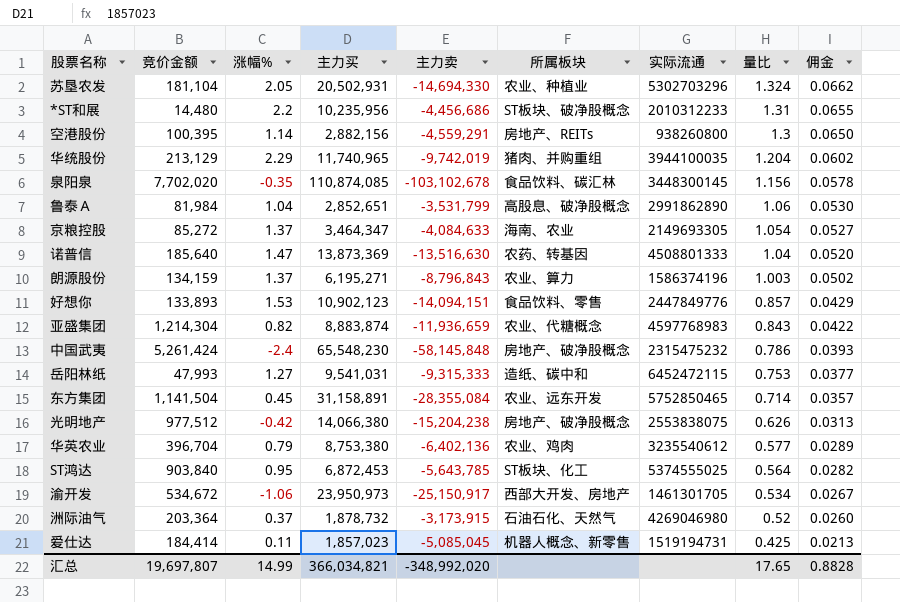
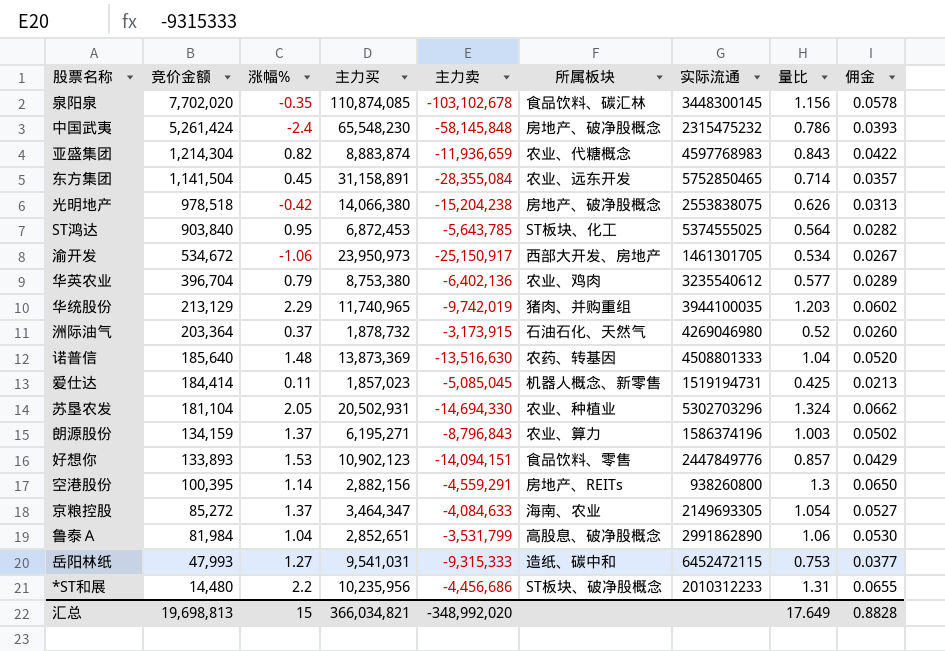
row order: 量比 descending -> 竞价金额 descending
光明地产 | 竞价金额: 977,512 -> 978,518
华统股份 | 量比: 1.204 -> 1.203
诺普信 | 涨幅%: 1.47 -> 1.48
汇总 | 竞价金额: 19,697,807 -> 19,698,813
汇总 | 涨幅%: 14.99 -> 15
汇总 | 量比: 17.65 -> 17.649

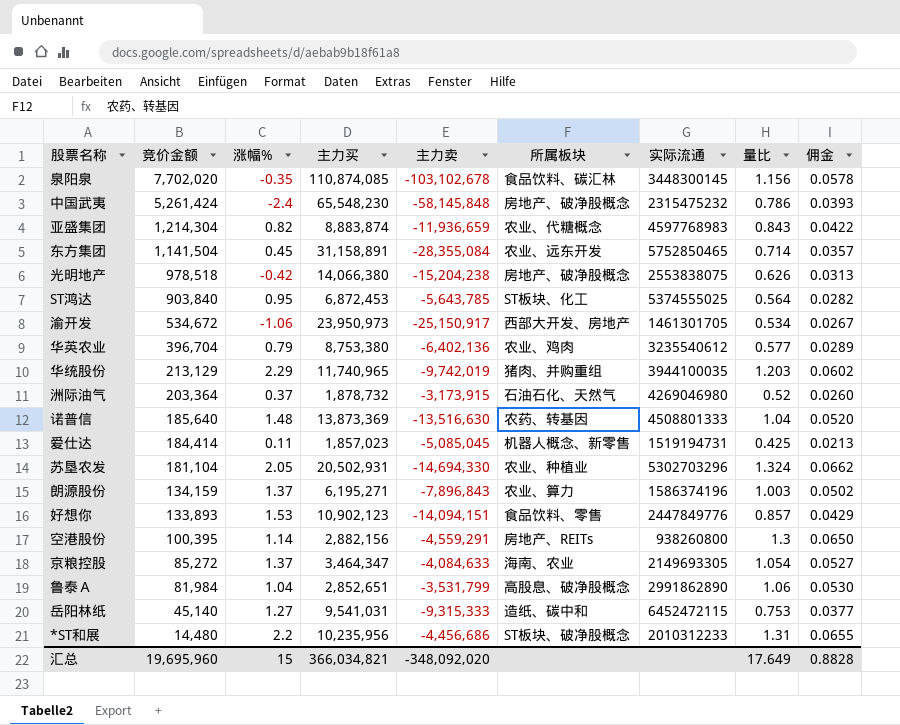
朗源股份 | 主力卖: -8,796,843 -> -7,896,843
岳阳林纸 | 竞价金额: 47,993 -> 45,140
汇总 | 竞价金额: 19,698,813 -> 19,695,960
汇总 | 主力卖: -348,992,020 -> -348,092,020

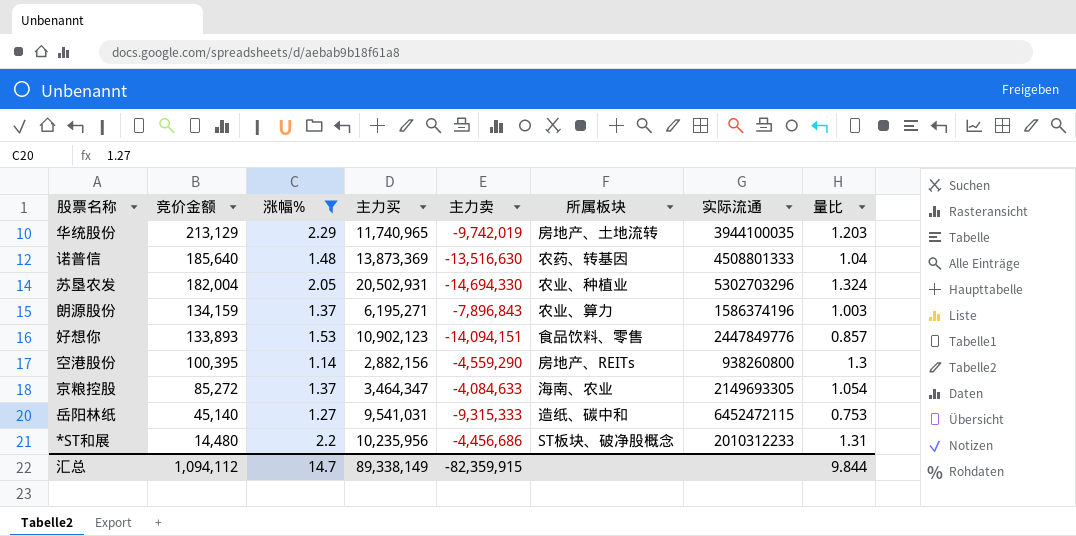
filter: none -> 涨幅% >= 1.14
column 佣金 | formula: [量比] * 0.05 -> none
华统股份 | 所属板块: 猪肉、并购重组 -> 房地产、土地流转
苏垦农发 | 竞价金额: 181,104 -> 182,004
空港股份 | 主力卖: -4,559,291 -> -4,559,290
汇总 | 竞价金额: 19,695,960 -> 1,094,112
汇总 | 涨幅%: 15 -> 14.7
汇总 | 主力买: 366,034,821 -> 89,338,149
汇总 | 主力卖: -348,092,020 -> -82,359,915
汇总 | 量比: 17.649 -> 9.844

